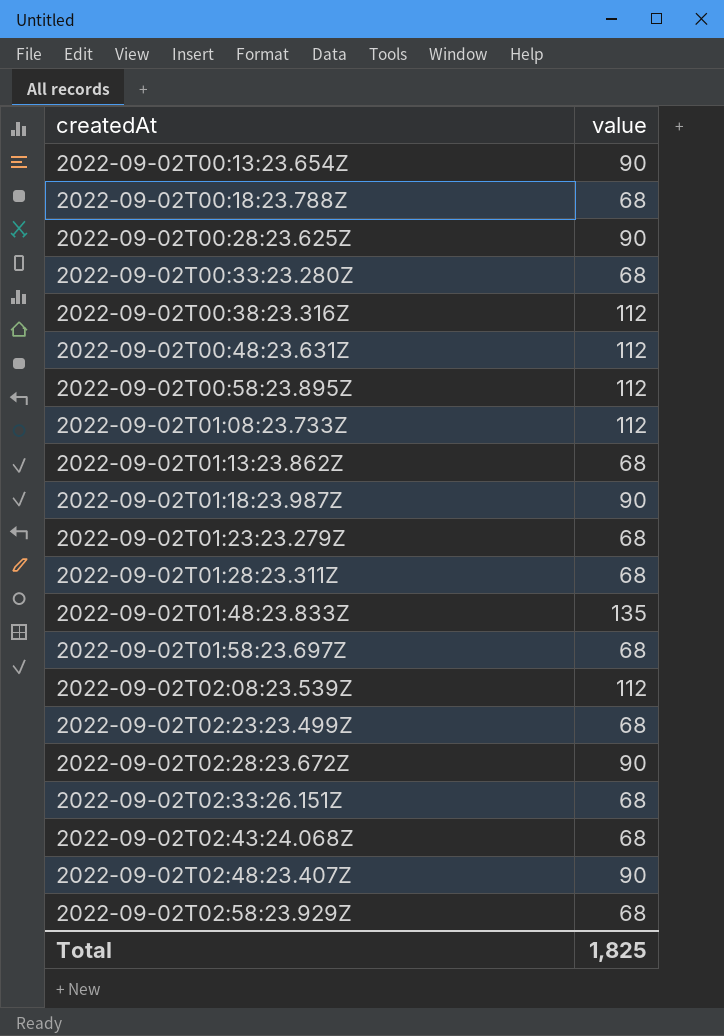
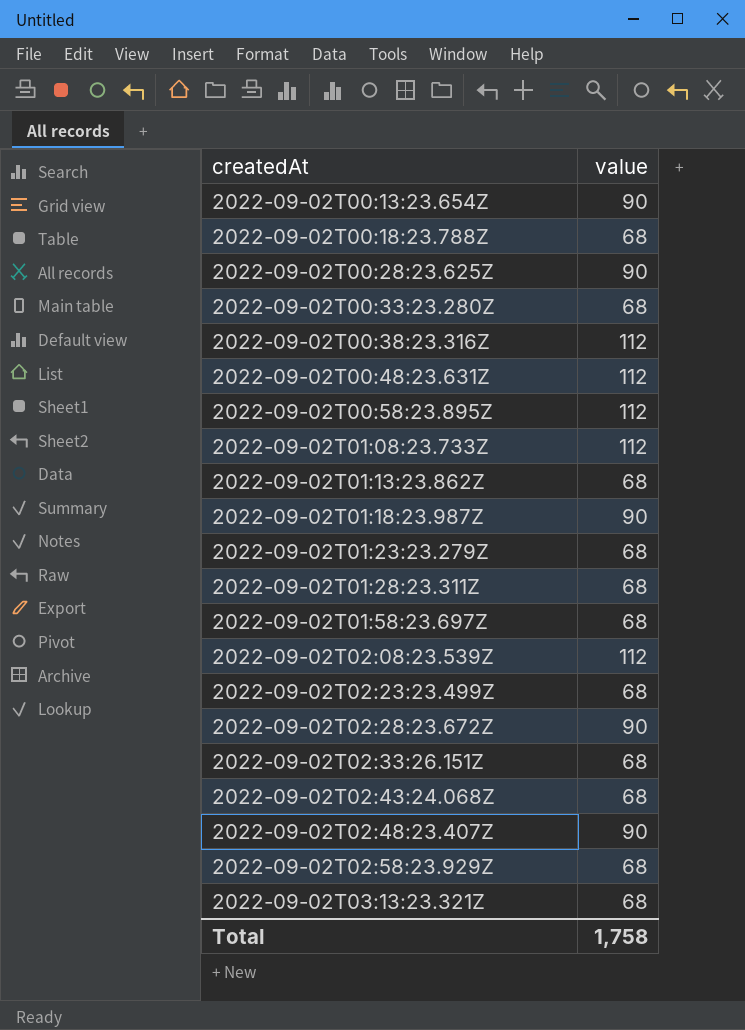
row 2022-09-02T01:48:23.833Z: 135 -> none
row 2022-09-02T03:13:23.321Z: none -> 68
Total | value: 1,825 -> 1,758

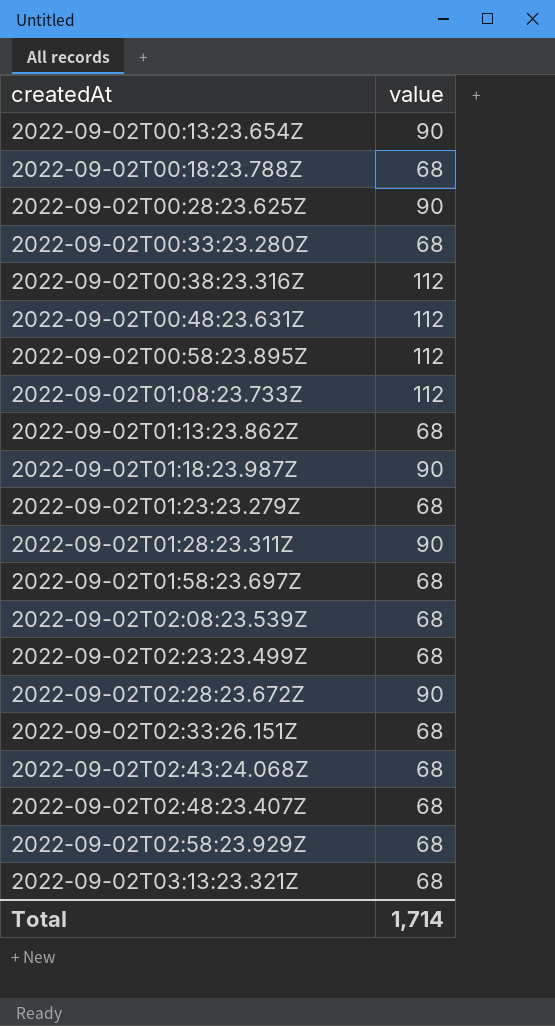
2022-09-02T01:28:23.311Z | value: 68 -> 90
2022-09-02T02:08:23.539Z | value: 112 -> 68
2022-09-02T02:48:23.407Z | value: 90 -> 68
Total | value: 1,758 -> 1,714

